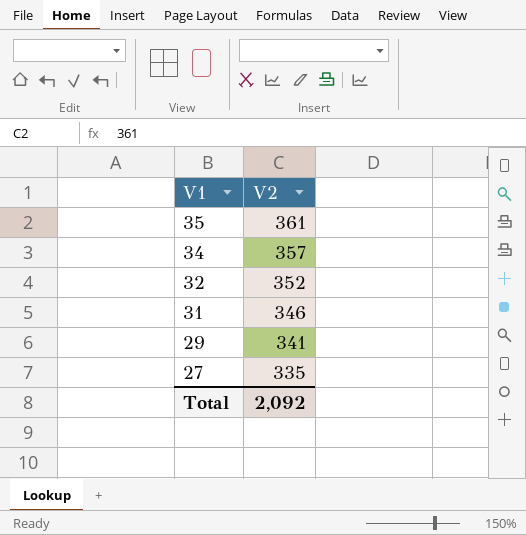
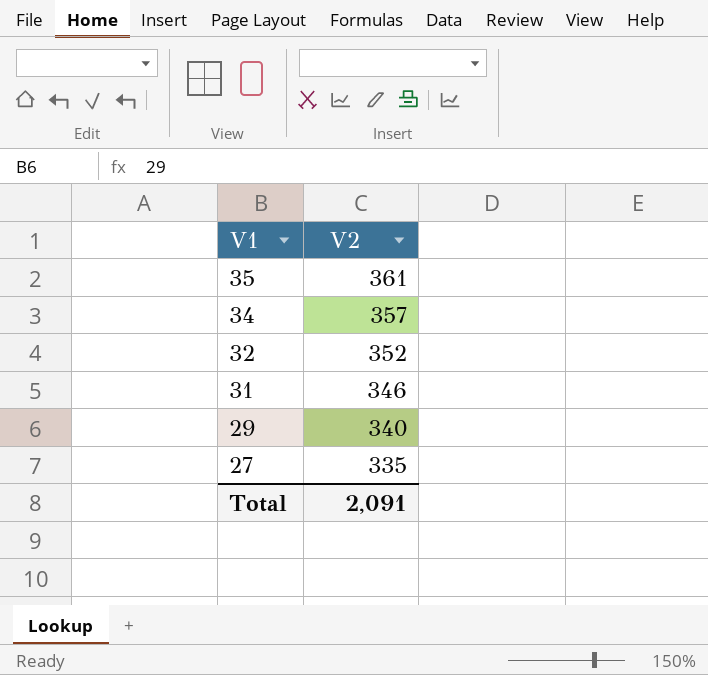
29 | V2: 341 -> 340
Total | V2: 2,092 -> 2,091

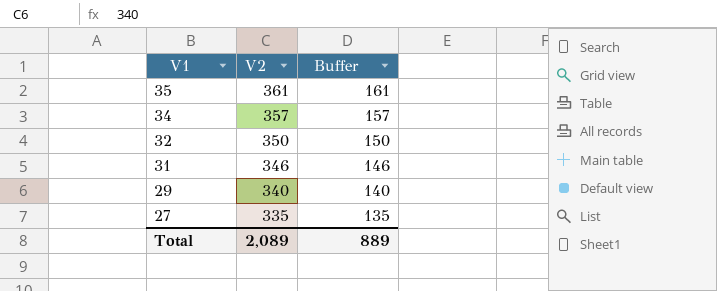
column Buffer | formula: none -> [V2] - 200
32 | V2: 352 -> 350
Total | V2: 2,091 -> 2,089

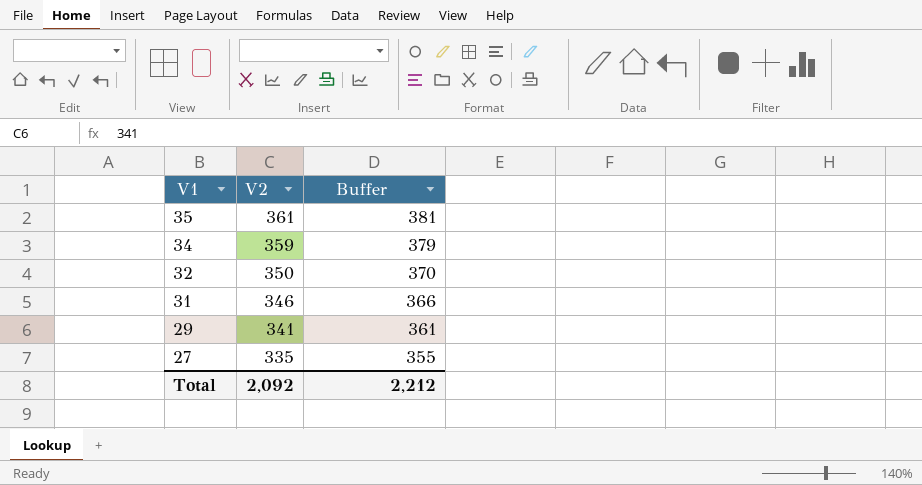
column Buffer | formula: [V2] - 200 -> [V2] + 20
34 | V2: 357 -> 359
29 | V2: 340 -> 341
Total | V2: 2,089 -> 2,092
Total | Buffer: 889 -> 2,212

